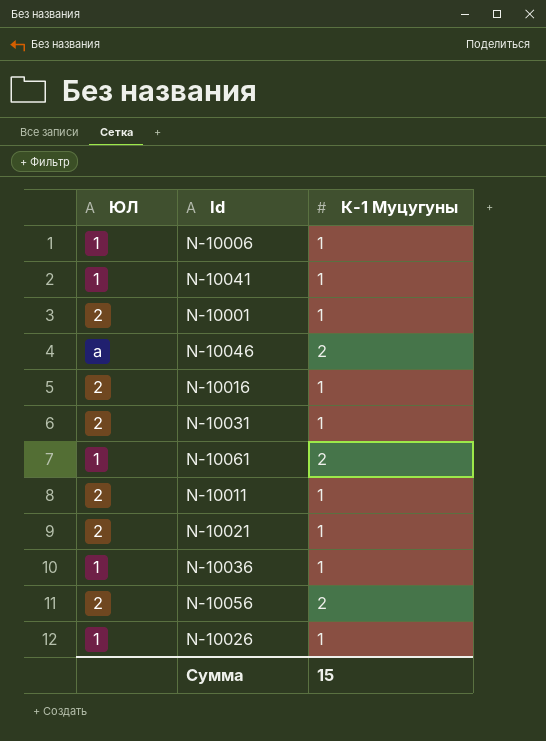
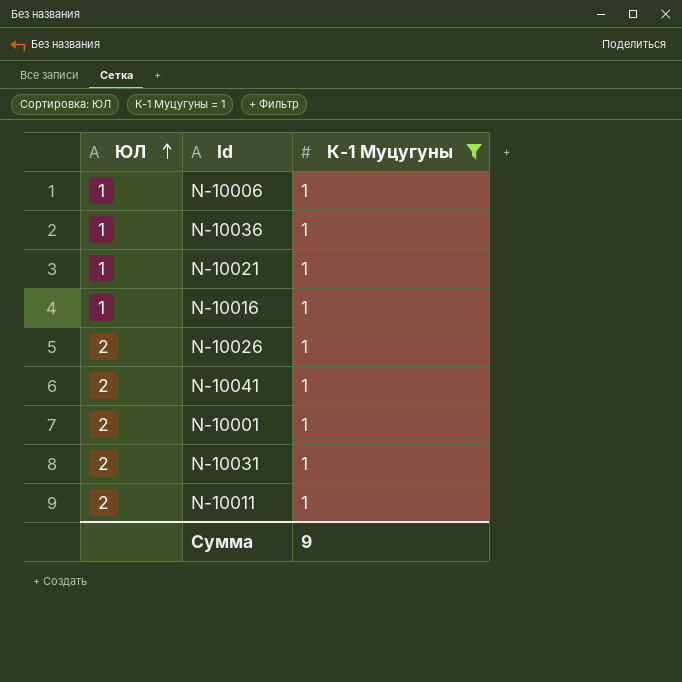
filter: none -> К-1 Муцугуны = 1
row order: none -> ЮЛ ascending
N-10021 | ЮЛ: 2 -> 1
N-10016 | ЮЛ: 2 -> 1
N-10026 | ЮЛ: 1 -> 2
N-10041 | ЮЛ: 1 -> 2
Сумма | К-1 Муцугуны: 15 -> 9

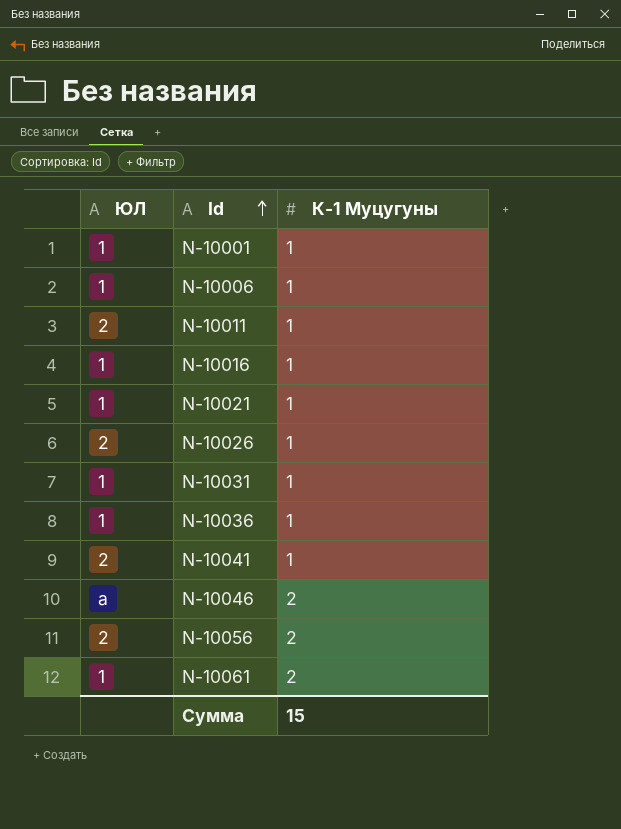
filter: К-1 Муцугуны = 1 -> none
row order: ЮЛ ascending -> Id ascending
N-10001 | ЮЛ: 2 -> 1
N-10031 | ЮЛ: 2 -> 1
Сумма | К-1 Муцугуны: 9 -> 15

